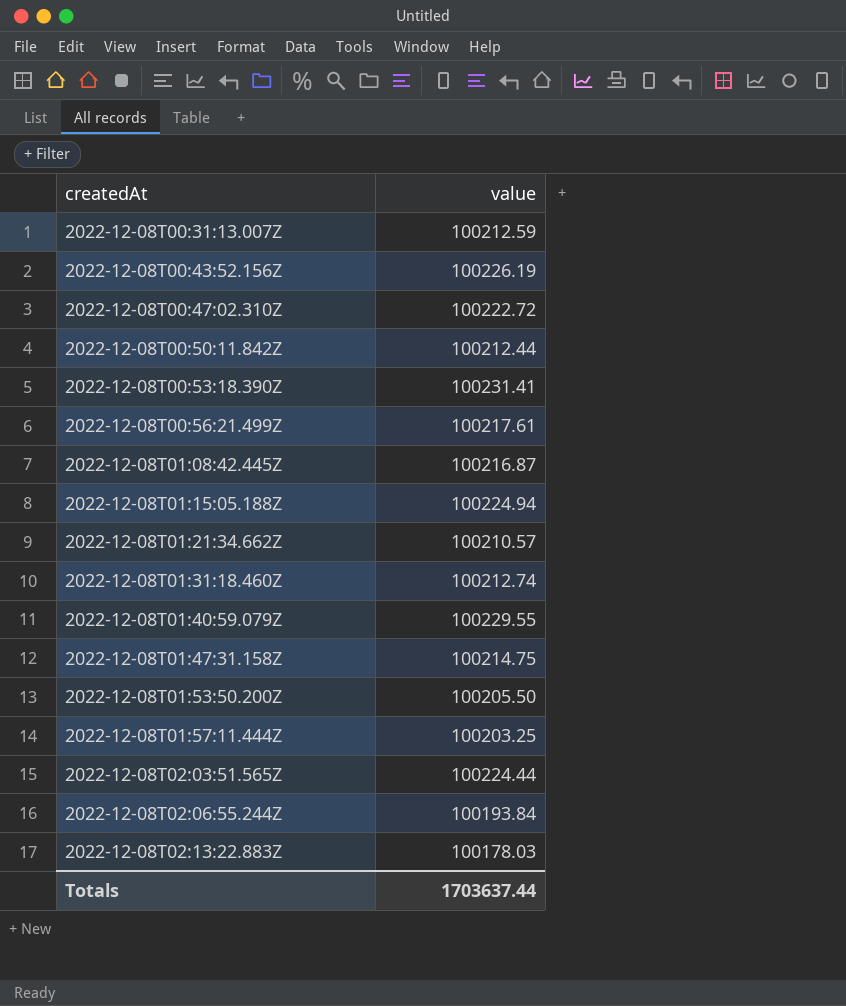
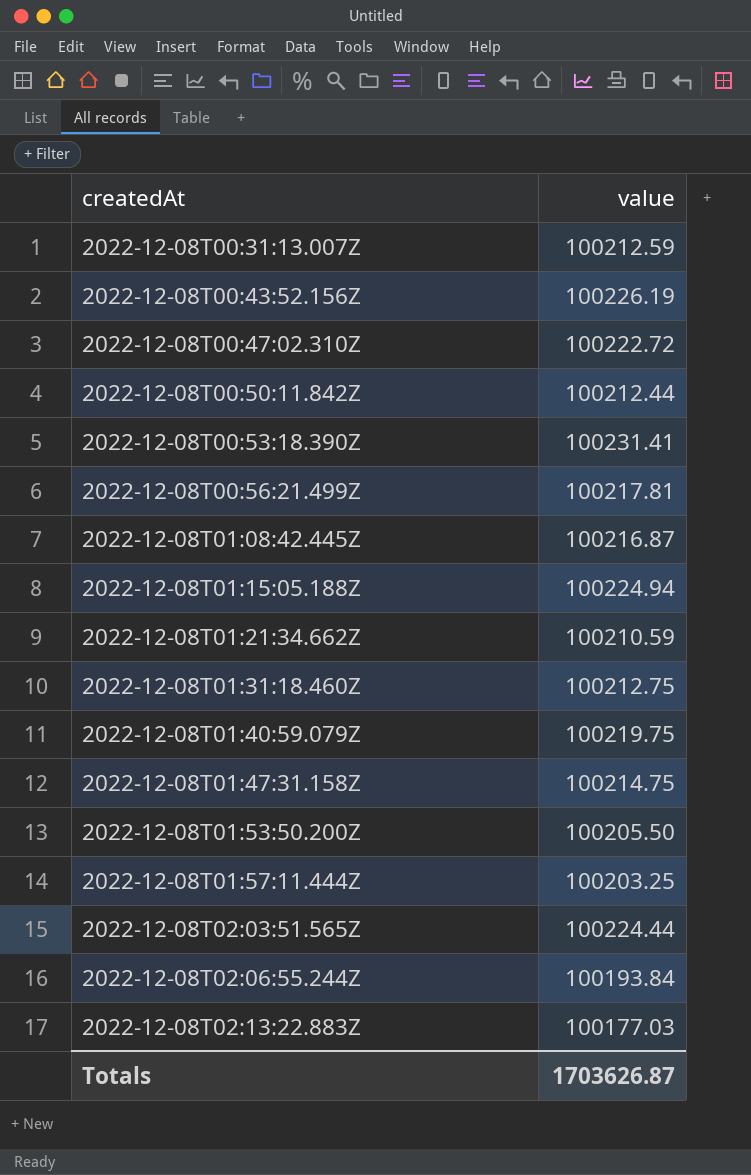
2022-12-08T00:56:21.499Z | value: 100217.61 -> 100217.81
2022-12-08T01:21:34.662Z | value: 100210.57 -> 100210.59
2022-12-08T01:31:18.460Z | value: 100212.74 -> 100212.75
2022-12-08T01:40:59.079Z | value: 100229.55 -> 100219.75
2022-12-08T02:13:22.883Z | value: 100178.03 -> 100177.03
Totals | value: 1703637.44 -> 1703626.87

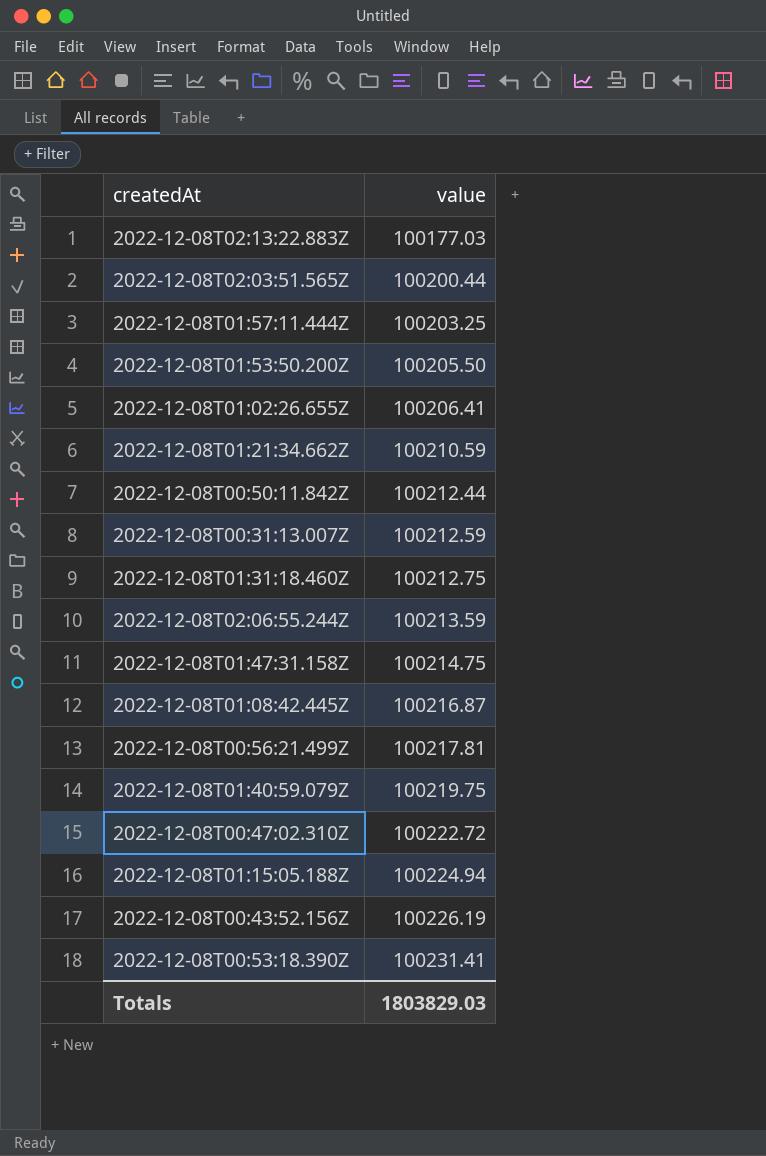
row order: createdAt ascending -> value ascending
2022-12-08T02:03:51.565Z | value: 100224.44 -> 100200.44
row 2022-12-08T01:02:26.655Z: none -> 100206.41
2022-12-08T02:06:55.244Z | value: 100193.84 -> 100213.59
Totals | value: 1703626.87 -> 1803829.03

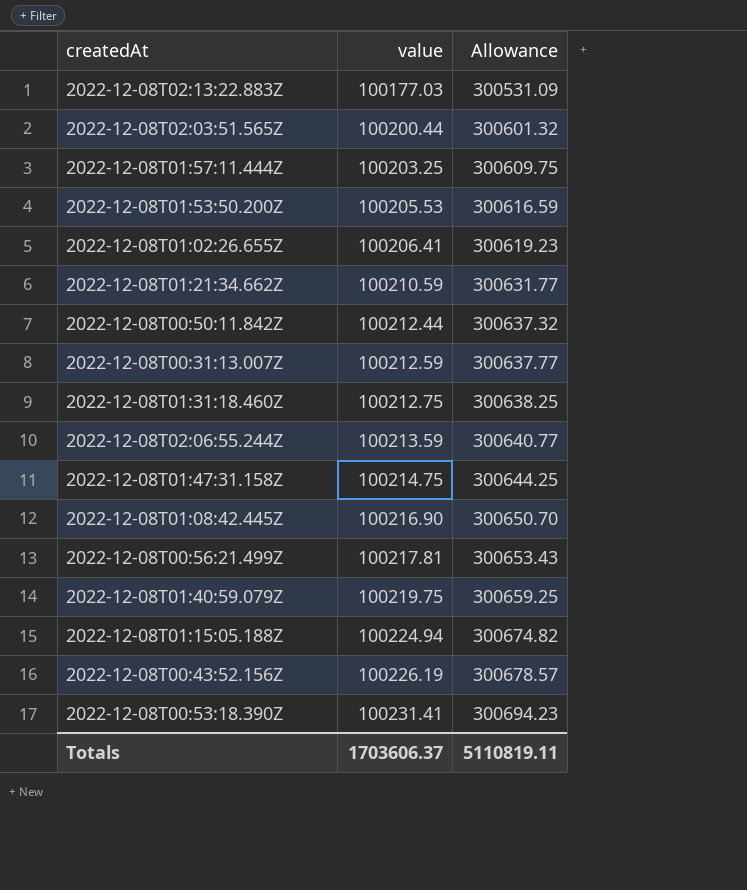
column Allowance | formula: none -> [value] * 3
row 2022-12-08T00:47:02.310Z: 100222.72 -> none
2022-12-08T01:53:50.200Z | value: 100205.50 -> 100205.53
2022-12-08T01:08:42.445Z | value: 100216.87 -> 100216.90
Totals | value: 1803829.03 -> 1703606.37

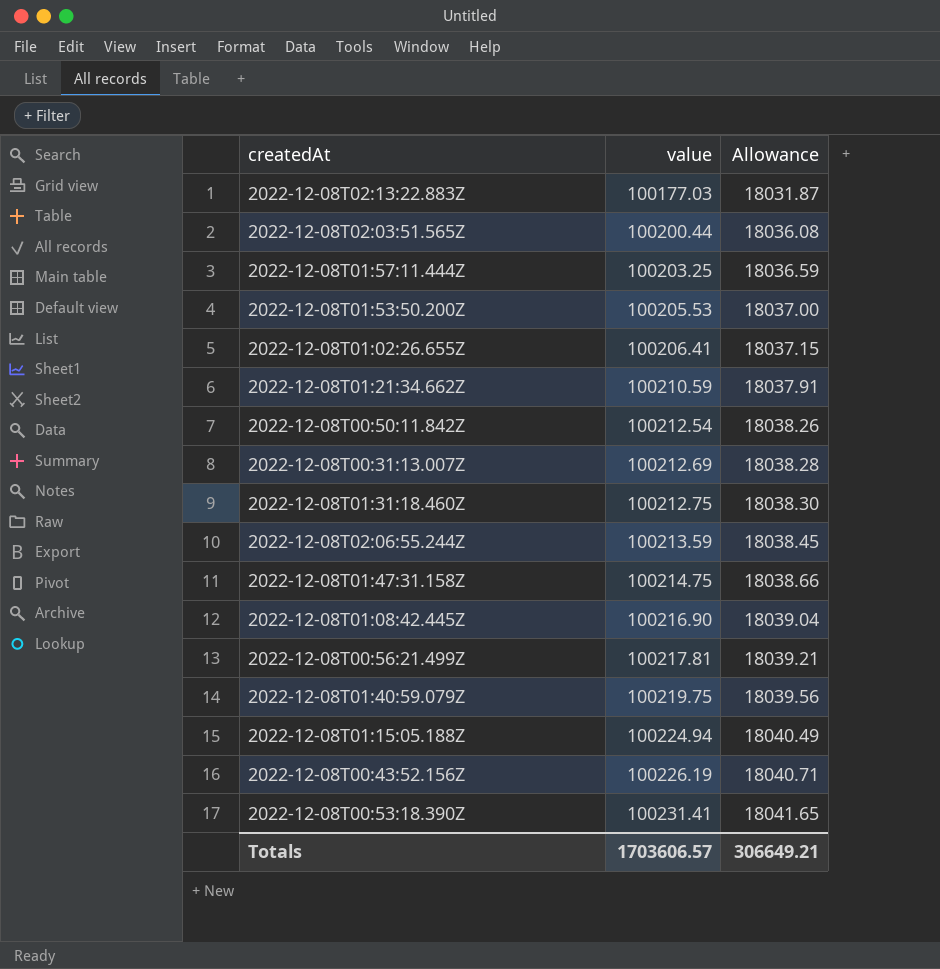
column Allowance | formula: [value] * 3 -> [value] * 0.18
2022-12-08T00:50:11.842Z | value: 100212.44 -> 100212.54
2022-12-08T00:31:13.007Z | value: 100212.59 -> 100212.69
Totals | value: 1703606.37 -> 1703606.57
Totals | Allowance: 5110819.11 -> 306649.21

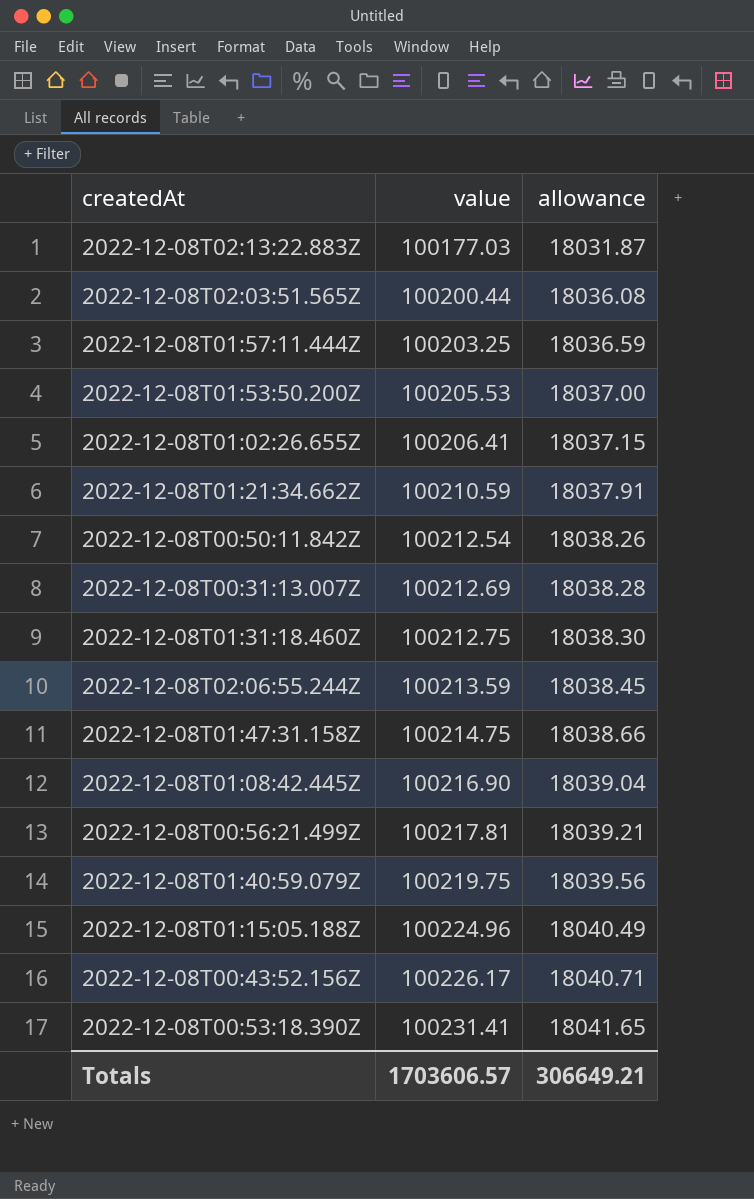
column name: Allowance -> allowance
2022-12-08T01:15:05.188Z | value: 100224.94 -> 100224.96
2022-12-08T00:43:52.156Z | value: 100226.19 -> 100226.17

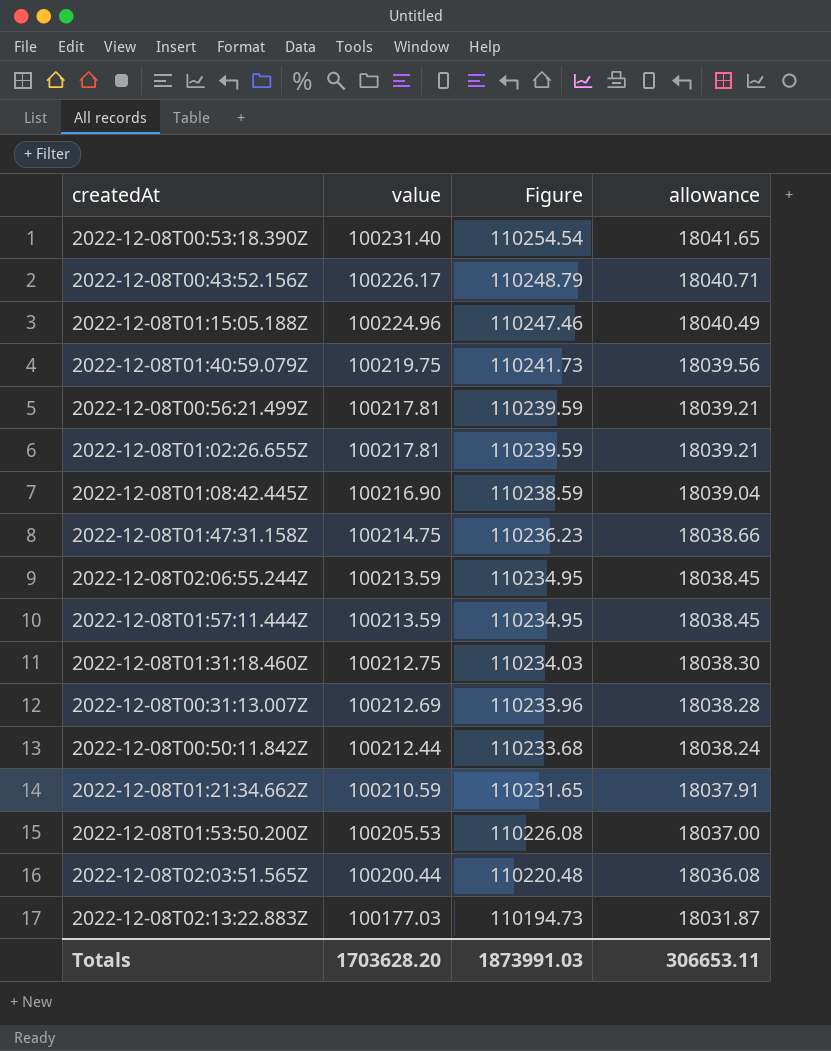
row order: value ascending -> value descending
column Figure | formula: none -> [value] * 1.1
2022-12-08T00:53:18.390Z | value: 100231.41 -> 100231.40
2022-12-08T01:02:26.655Z | value: 100206.41 -> 100217.81
2022-12-08T01:02:26.655Z | allowance: 18037.15 -> 18039.21
2022-12-08T01:57:11.444Z | value: 100203.25 -> 100213.59
2022-12-08T01:57:11.444Z | allowance: 18036.59 -> 18038.45
2022-12-08T00:50:11.842Z | value: 100212.54 -> 100212.44
2022-12-08T00:50:11.842Z | allowance: 18038.26 -> 18038.24
Totals | value: 1703606.57 -> 1703628.20
Totals | allowance: 306649.21 -> 306653.11

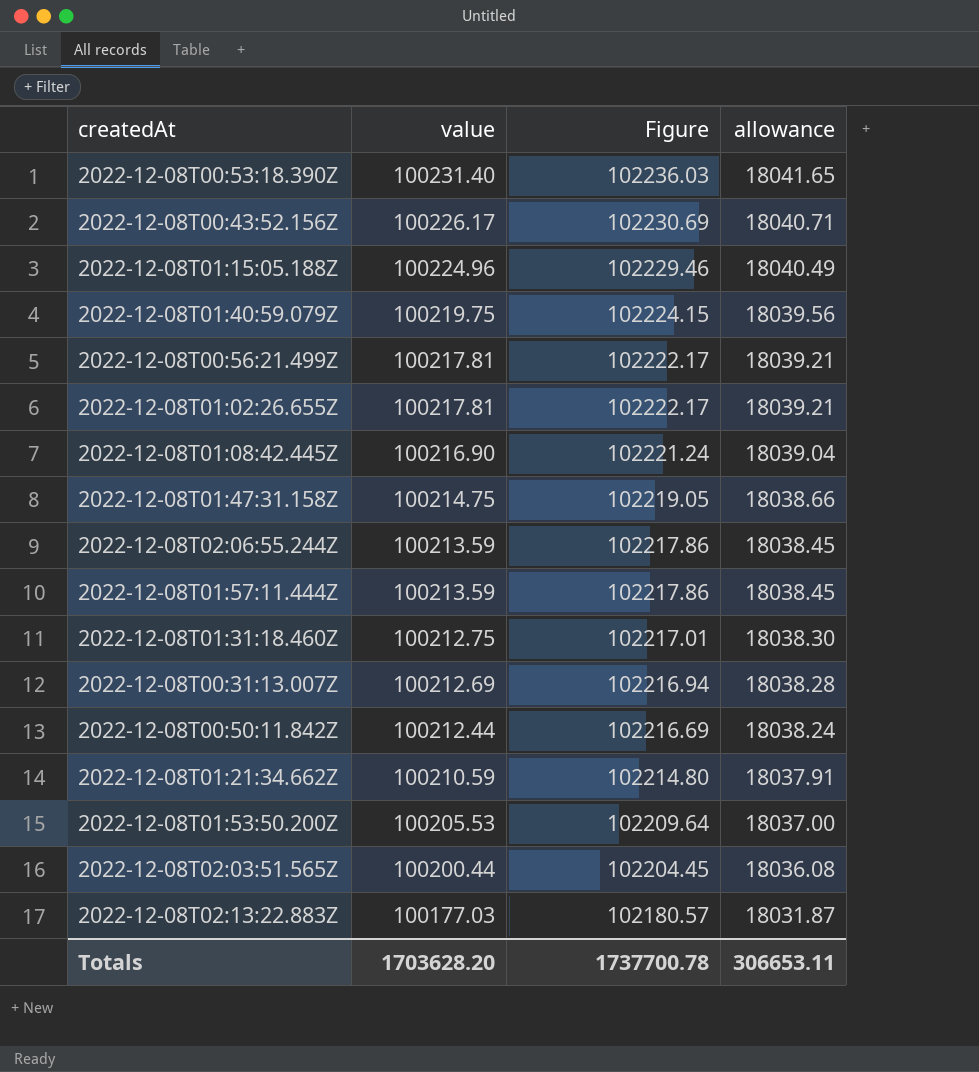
column Figure | formula: [value] * 1.1 -> [value] * 1.02
Totals | Figure: 1873991.03 -> 1737700.78

